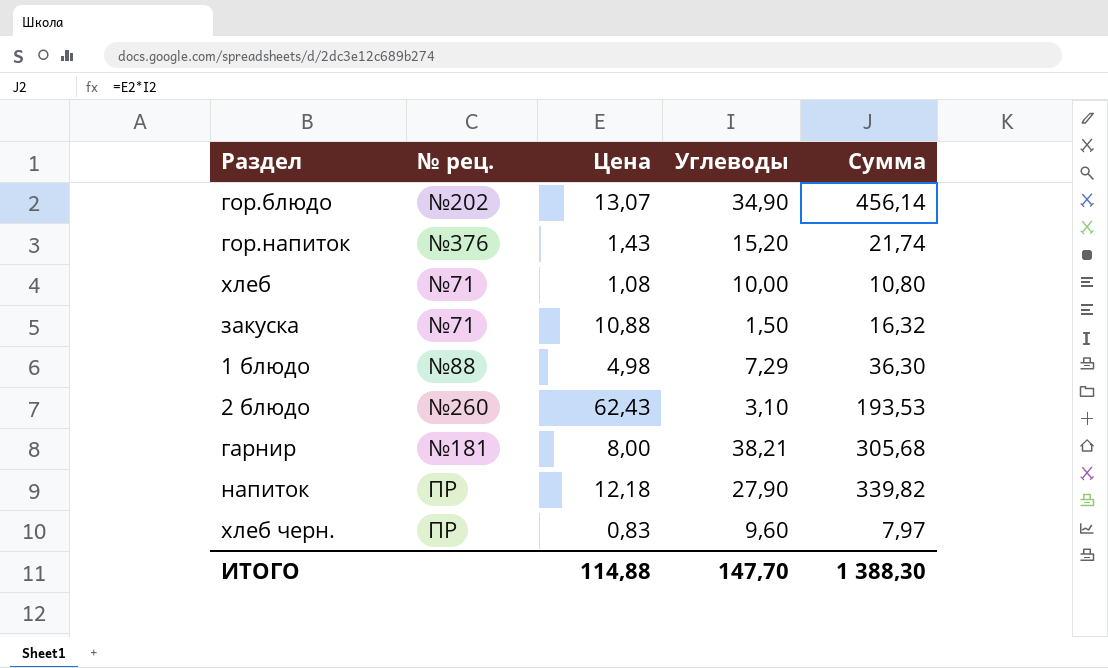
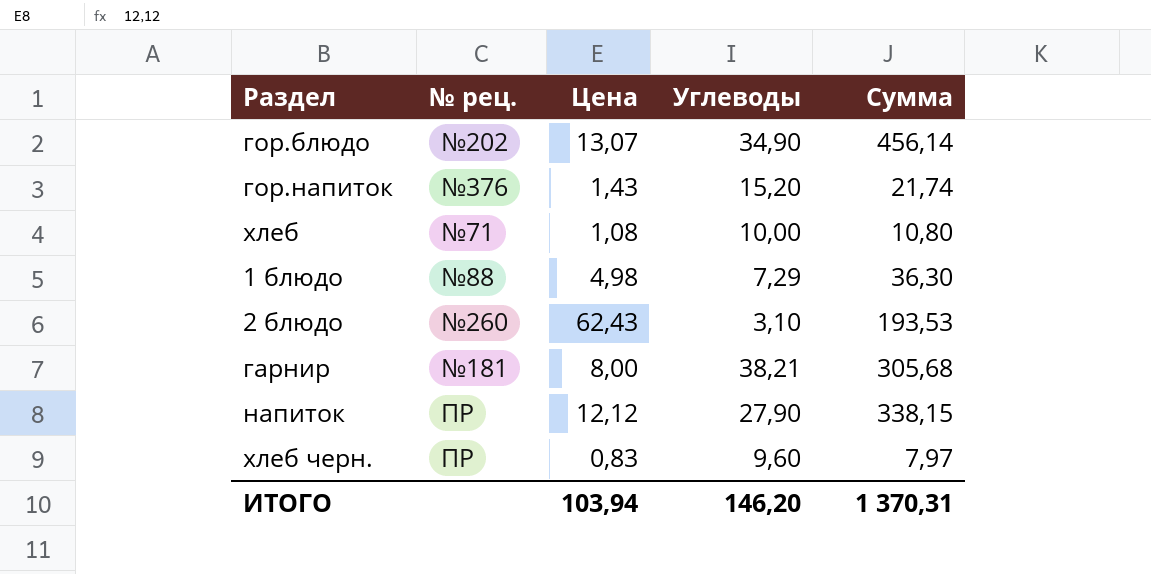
row закуска: №71 | 10,88 | 1,50 | 16,32 -> none
напиток | Цена: 12,18 -> 12,12
напиток | Сумма: 339,82 -> 338,15
ИТОГО | Цена: 114,88 -> 103,94
ИТОГО | Углеводы: 147,70 -> 146,20
ИТОГО | Сумма: 1 388,30 -> 1 370,31

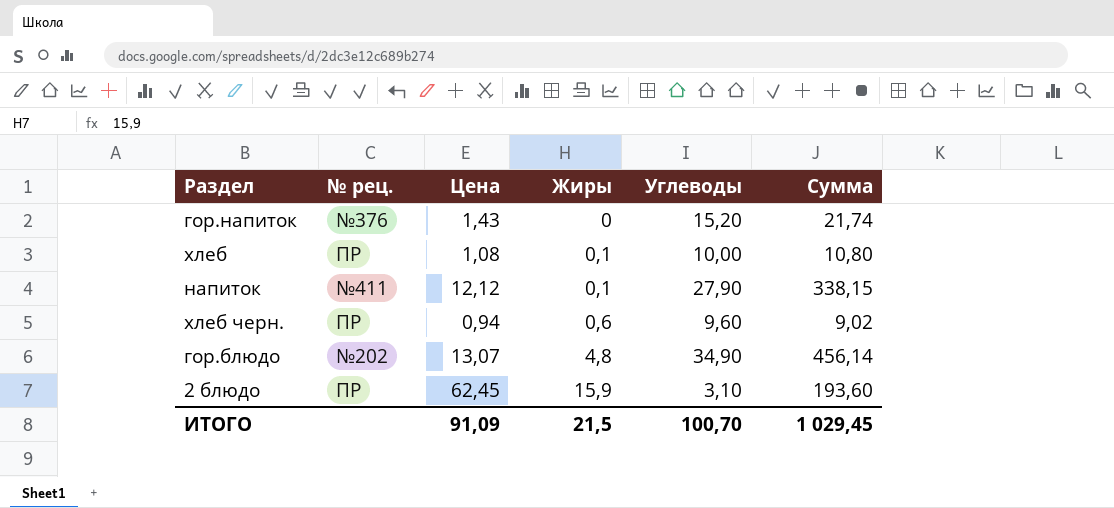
row order: none -> Жиры ascending
column Жиры | position: none -> 4
row 1 блюдо: №88 | 4,98 | 7,29 | 36,30 -> none
row гарнир: №181 | 8,00 | 38,21 | 305,68 -> none
хлеб | № рец.: №71 -> ПР
напиток | № рец.: ПР -> №411
хлеб черн. | Цена: 0,83 -> 0,94
хлеб черн. | Сумма: 7,97 -> 9,02
2 блюдо | № рец.: №260 -> ПР
2 блюдо | Цена: 62,43 -> 62,45
2 блюдо | Сумма: 193,53 -> 193,60
ИТОГО | Цена: 103,94 -> 91,09
ИТОГО | Углеводы: 146,20 -> 100,70
ИТОГО | Сумма: 1 370,31 -> 1 029,45

